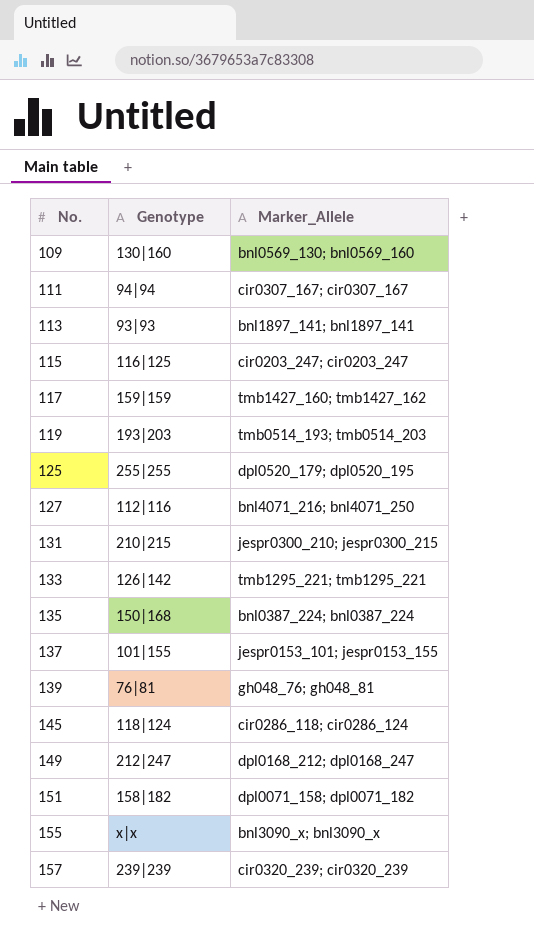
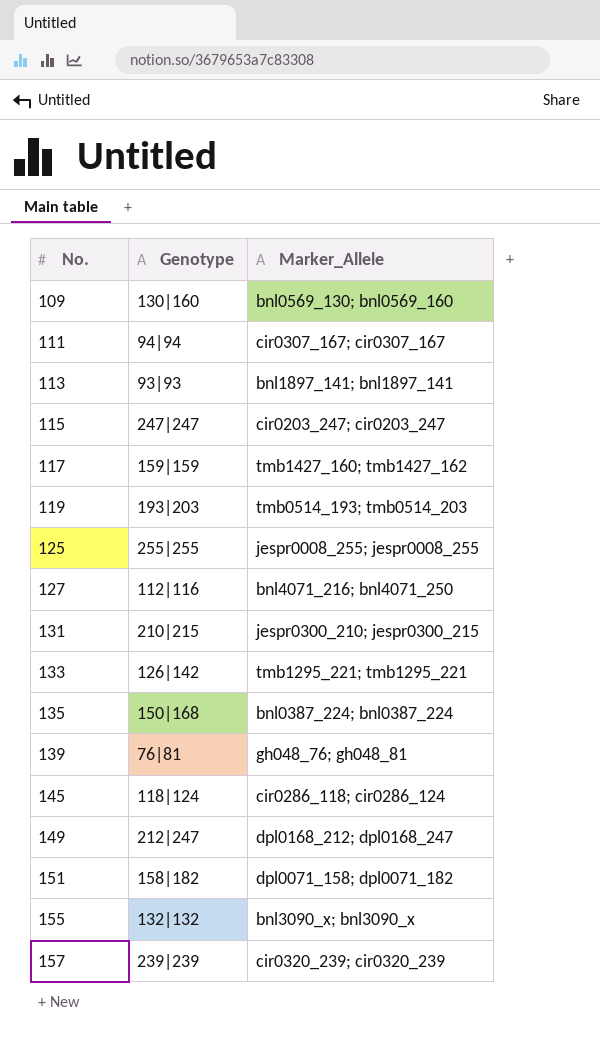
row 137: 101|155 | jespr0153_101; jespr0153_155 -> none
115 | Genotype: 116|125 -> 247|247
125 | Marker_Allele: dpl0520_179; dpl0520_195 -> jespr0008_255; jespr0008_255
155 | Genotype: x|x -> 132|132

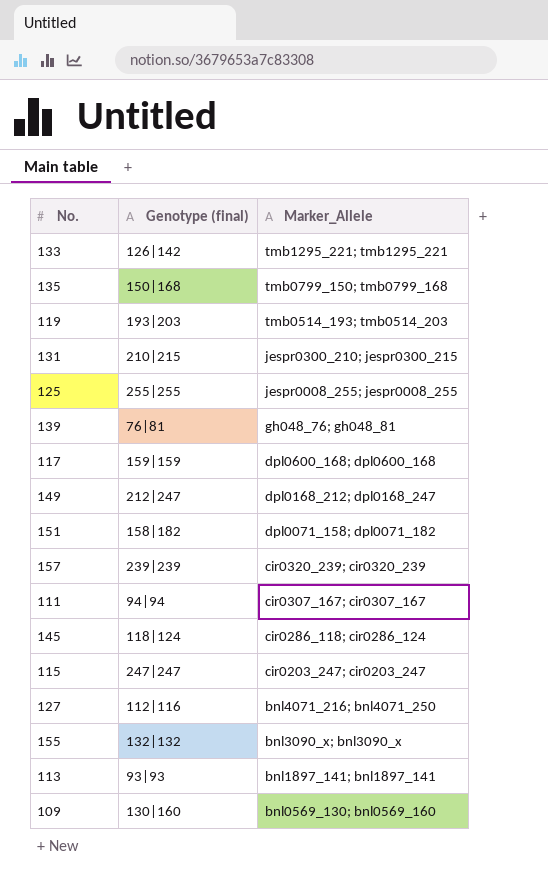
row order: No. ascending -> Marker_Allele descending
column name: Genotype -> Genotype (final)
135 | Marker_Allele: bnl0387_224; bnl0387_224 -> tmb0799_150; tmb0799_168
117 | Marker_Allele: tmb1427_160; tmb1427_162 -> dpl0600_168; dpl0600_168

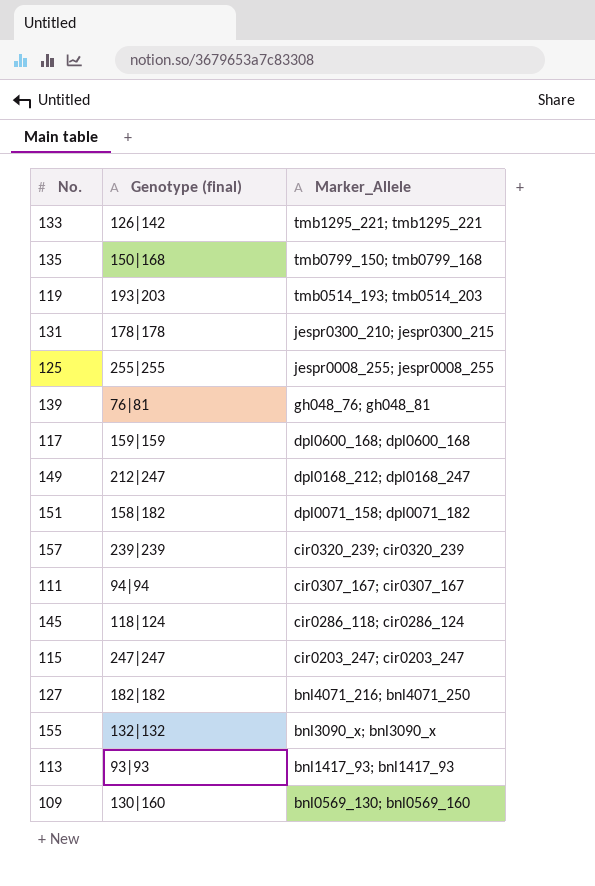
131 | Genotype (final): 210|215 -> 178|178
127 | Genotype (final): 112|116 -> 182|182
113 | Marker_Allele: bnl1897_141; bnl1897_141 -> bnl1417_93; bnl1417_93

